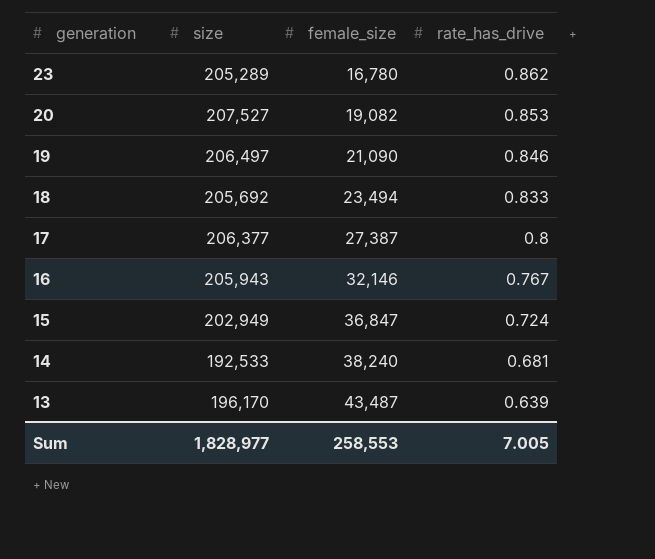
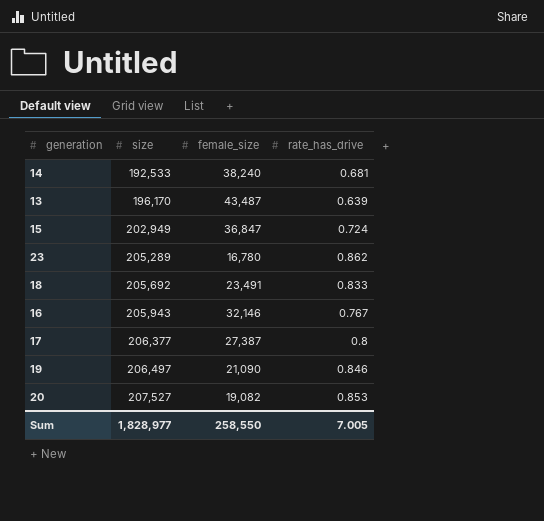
row order: generation descending -> size ascending
18 | female_size: 23,494 -> 23,491
Sum | female_size: 258,553 -> 258,550

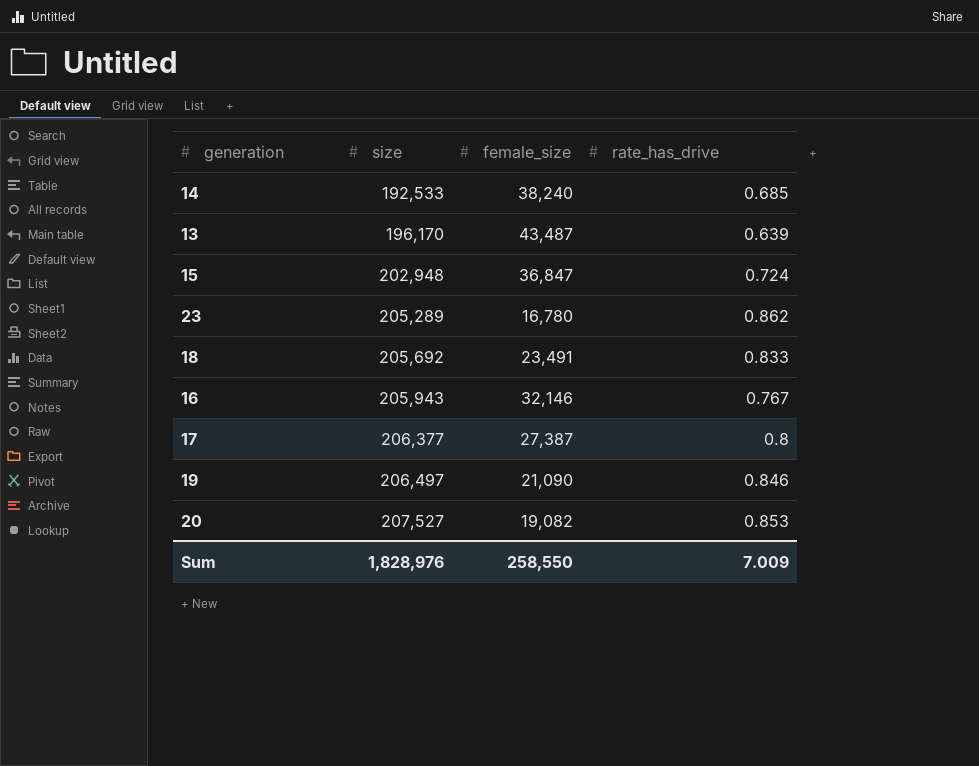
14 | rate_has_drive: 0.681 -> 0.685
15 | size: 202,949 -> 202,948
Sum | size: 1,828,977 -> 1,828,976
Sum | rate_has_drive: 7.005 -> 7.009

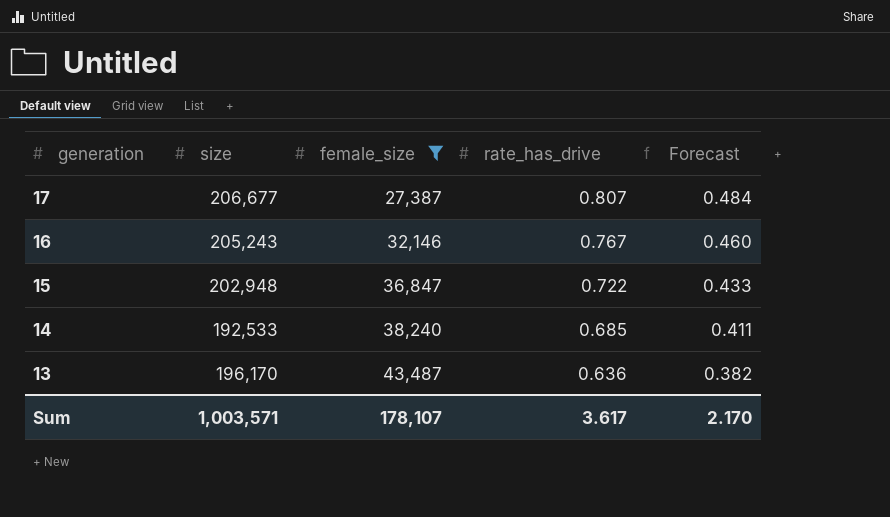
filter: none -> female_size >= 27,387
row order: size ascending -> generation descending
column Forecast | formula: none -> [rate_has_drive] * 0.6
17 | size: 206,377 -> 206,677
17 | rate_has_drive: 0.8 -> 0.807
16 | size: 205,943 -> 205,243
15 | rate_has_drive: 0.724 -> 0.722
13 | rate_has_drive: 0.639 -> 0.636
Sum | size: 1,828,976 -> 1,003,571
Sum | female_size: 258,550 -> 178,107
Sum | rate_has_drive: 7.009 -> 3.617

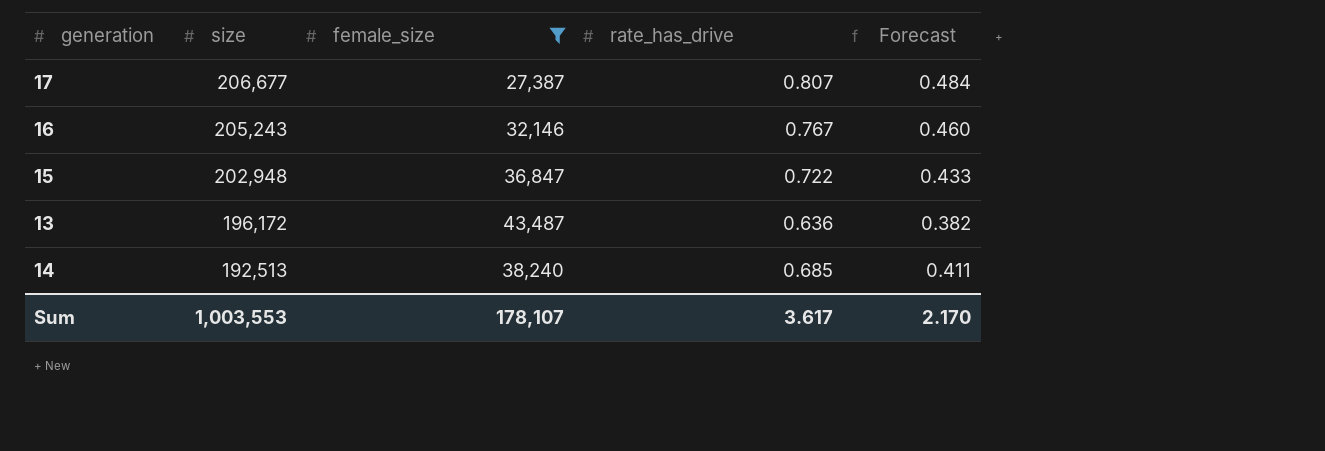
row order: generation descending -> size descending
13 | size: 196,170 -> 196,172
14 | size: 192,533 -> 192,513
Sum | size: 1,003,571 -> 1,003,553

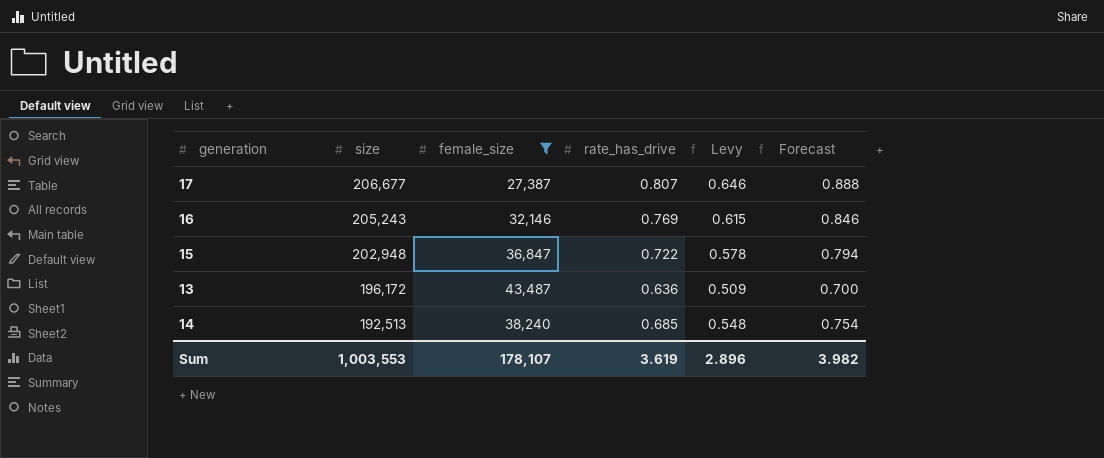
column Levy | formula: none -> [rate_has_drive] * 0.8
column Forecast | formula: [rate_has_drive] * 0.6 -> [rate_has_drive] * 1.1
16 | rate_has_drive: 0.767 -> 0.769
Sum | rate_has_drive: 3.617 -> 3.619
Sum | Forecast: 2.170 -> 3.982

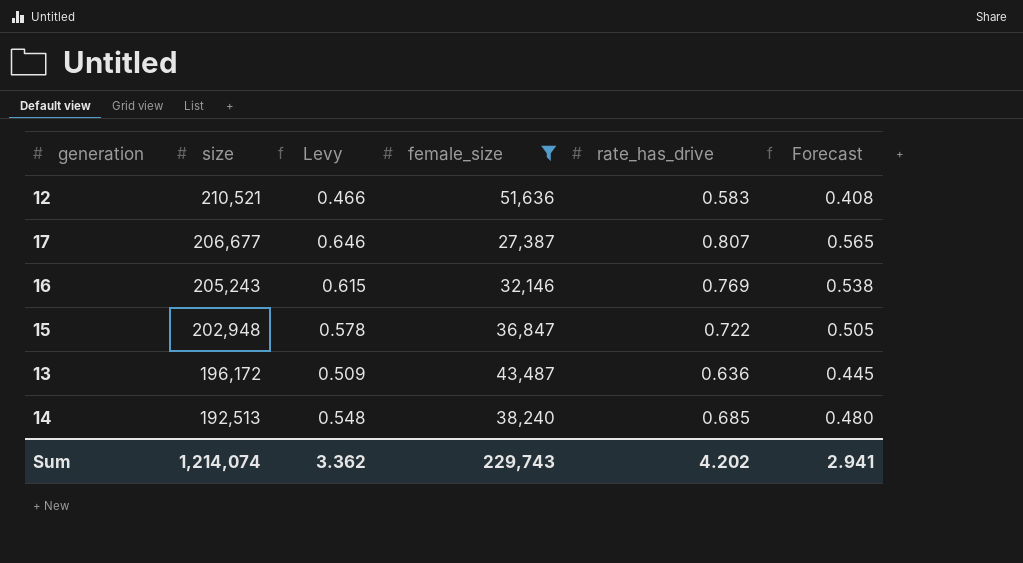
column Levy | position: 5 -> 3
column Forecast | formula: [rate_has_drive] * 1.1 -> [rate_has_drive] * 0.7
row 12: none -> 210,521 | 0.466 | 51,636 | 0.583 | 0.408
Sum | size: 1,003,553 -> 1,214,074
Sum | Levy: 2.896 -> 3.362
Sum | female_size: 178,107 -> 229,743
Sum | rate_has_drive: 3.619 -> 4.202
Sum | Forecast: 3.982 -> 2.941

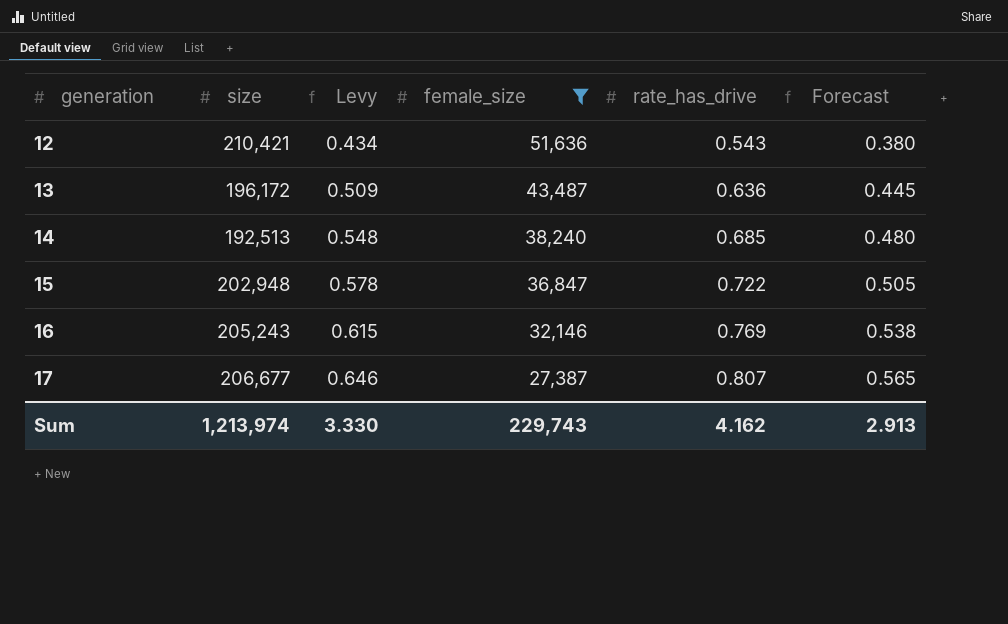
row order: size descending -> generation ascending
12 | size: 210,521 -> 210,421
12 | Levy: 0.466 -> 0.434
12 | rate_has_drive: 0.583 -> 0.543
12 | Forecast: 0.408 -> 0.380
Sum | size: 1,214,074 -> 1,213,974
Sum | Levy: 3.362 -> 3.330
Sum | rate_has_drive: 4.202 -> 4.162
Sum | Forecast: 2.941 -> 2.913

